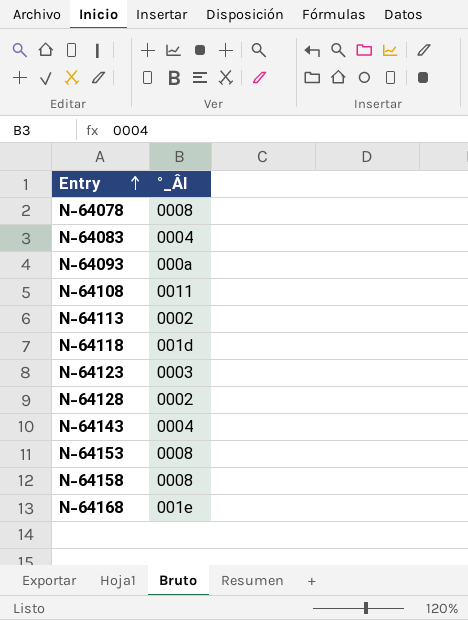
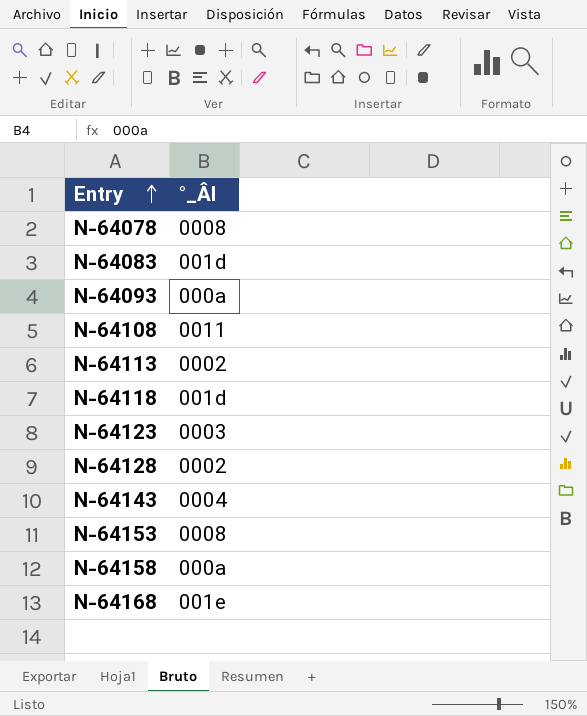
N-64083 | °_ÂI: 0004 -> 001d
N-64158 | °_ÂI: 0008 -> 000a

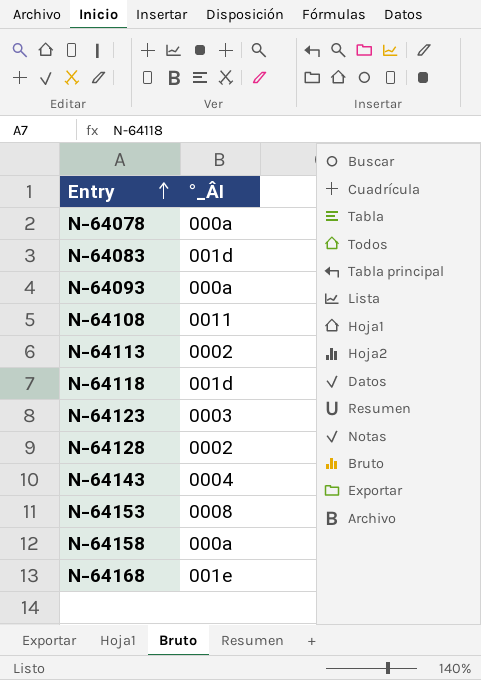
N-64078 | °_ÂI: 0008 -> 000a

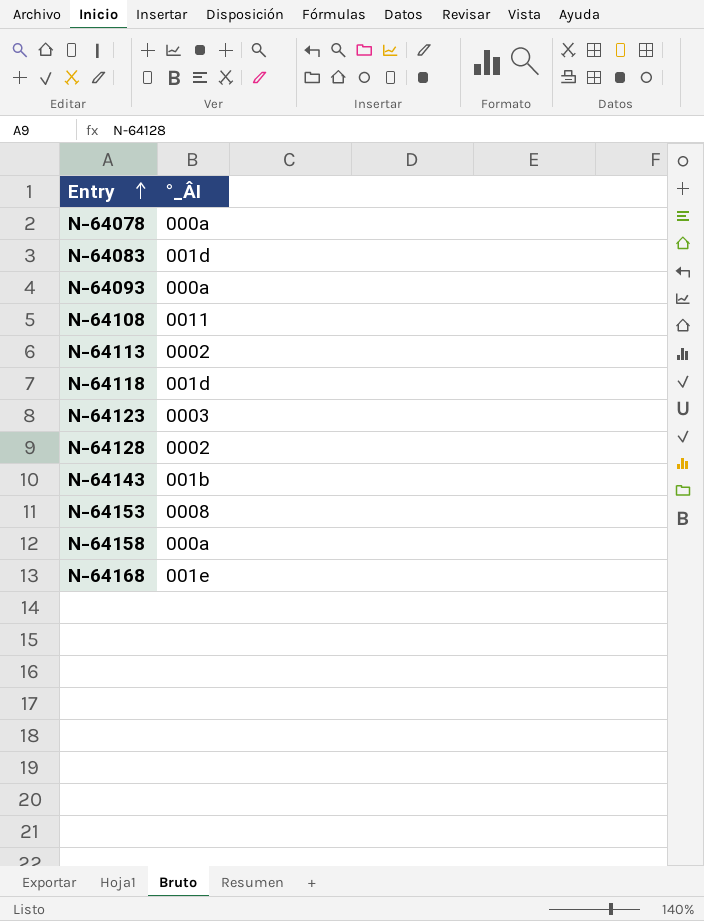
N-64143 | °_ÂI: 0004 -> 001b

